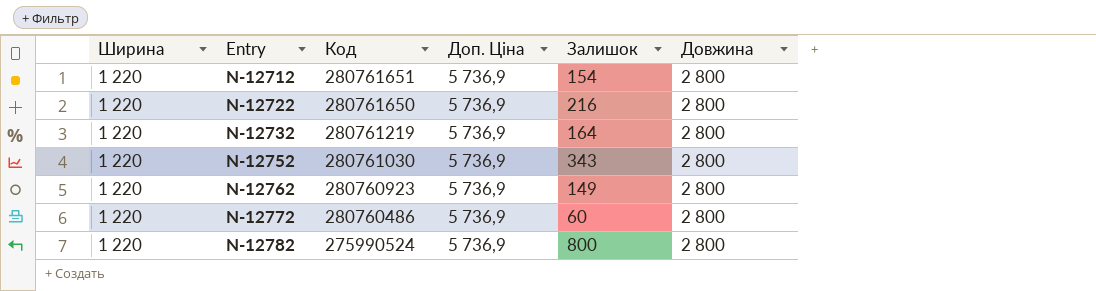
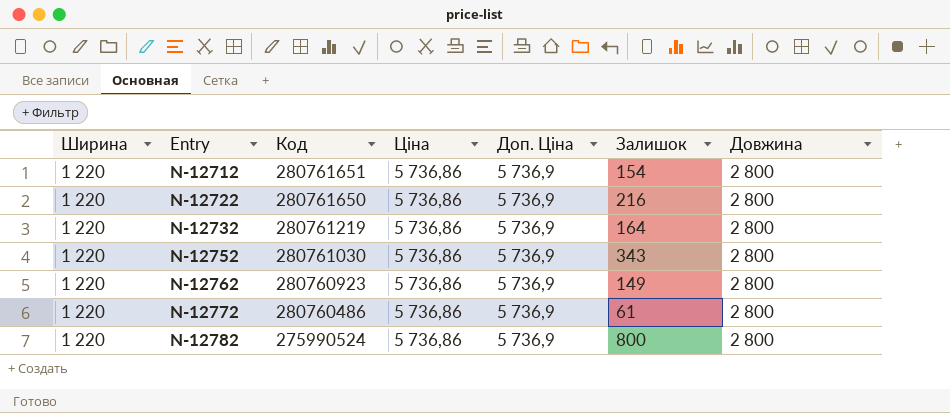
column Ціна | position: none -> 4
N-12772 | Залишок: 60 -> 61

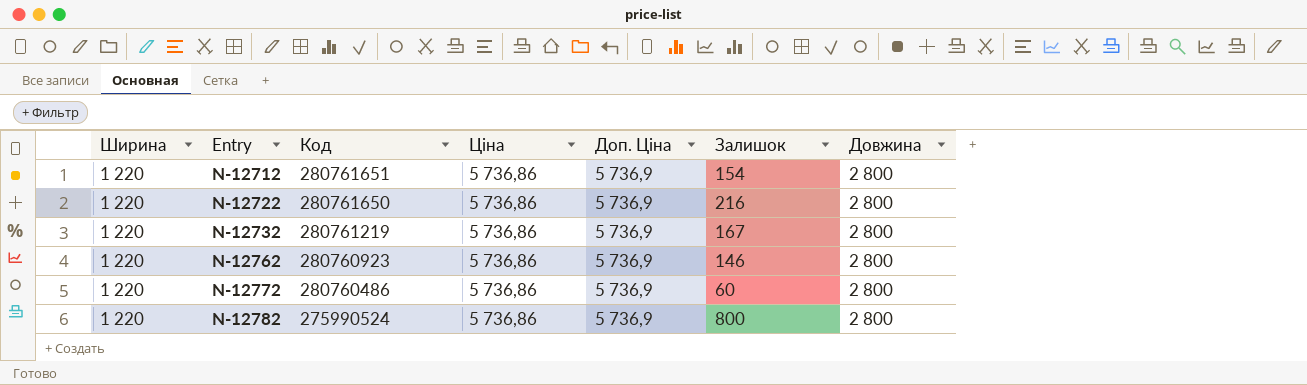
row N-12752: 1 220 | 280761030 | 5 736,86 | 5 736,9 | 343 | 2 800 -> none
N-12732 | Залишок: 164 -> 167
N-12762 | Залишок: 149 -> 146
N-12772 | Залишок: 61 -> 60

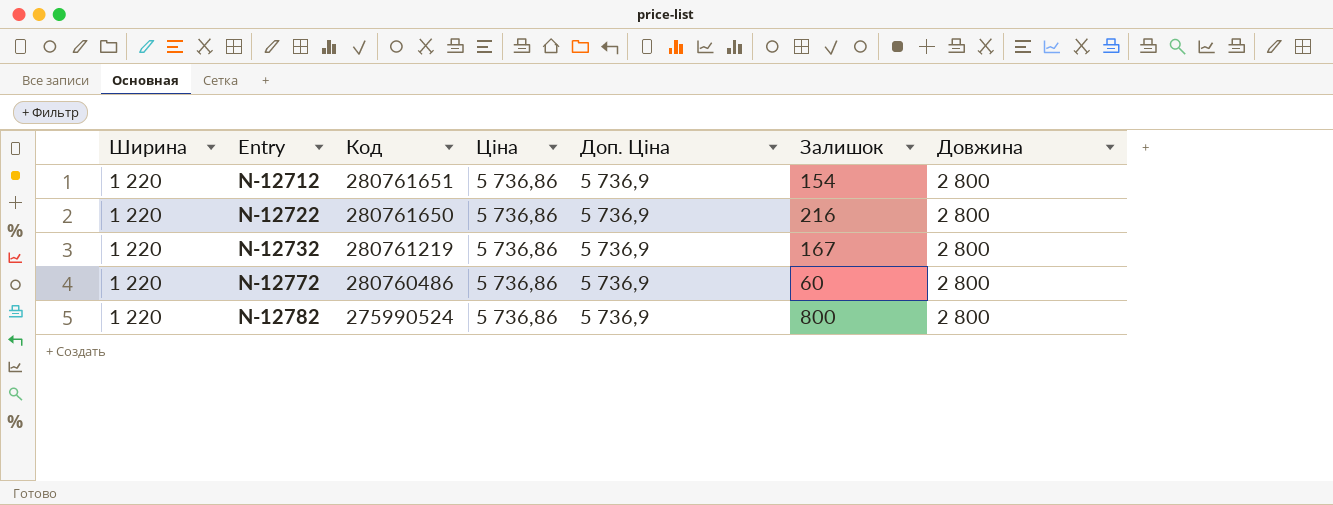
row N-12762: 1 220 | 280760923 | 5 736,86 | 5 736,9 | 146 | 2 800 -> none

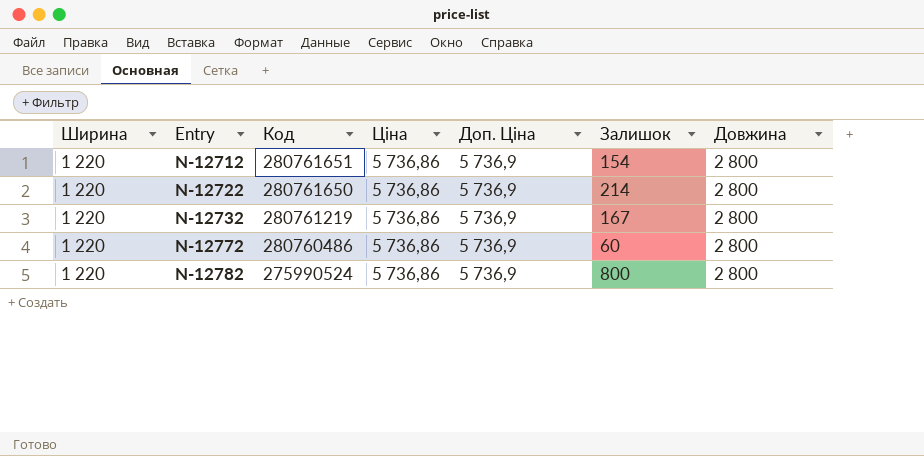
N-12722 | Залишок: 216 -> 214

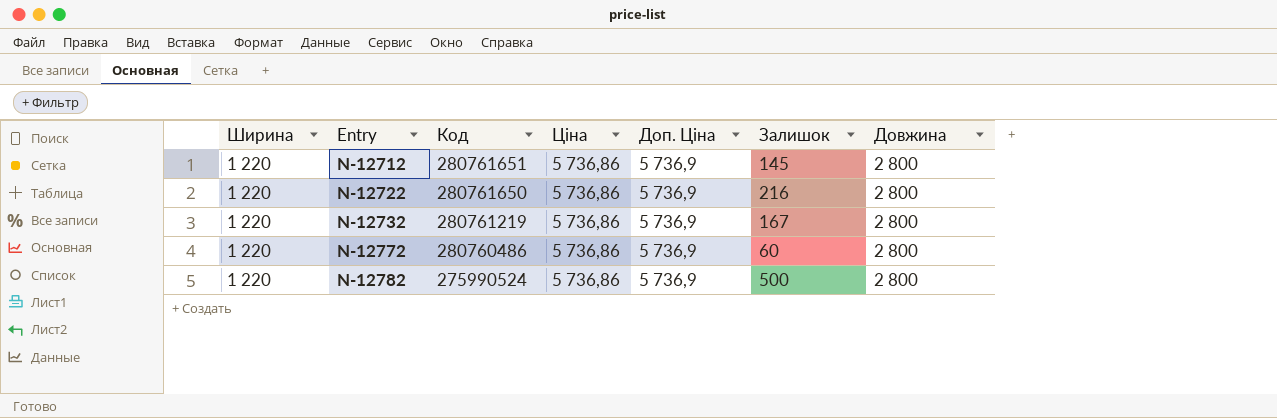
N-12712 | Залишок: 154 -> 145
N-12722 | Залишок: 214 -> 216
N-12782 | Залишок: 800 -> 500

